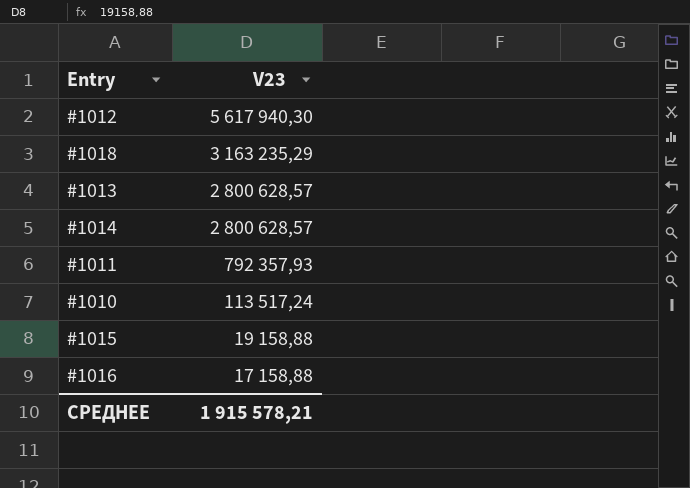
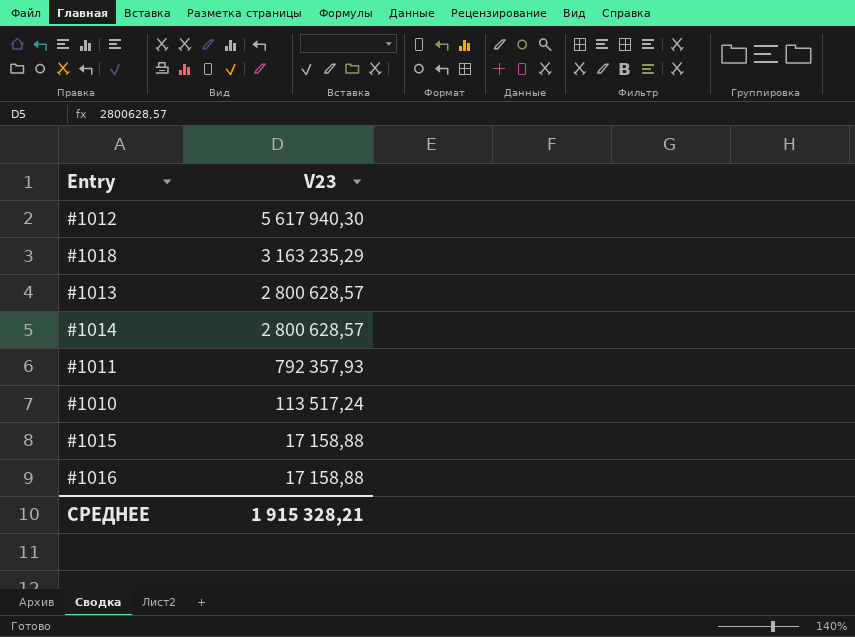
#1015 | V23: 19 158,88 -> 17 158,88
СРЕДНЕЕ | V23: 1 915 578,21 -> 1 915 328,21

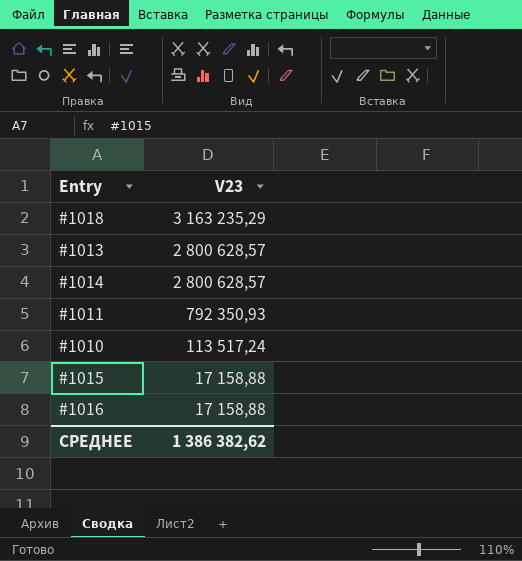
row #1012: 5 617 940,30 -> none
#1011 | V23: 792 357,93 -> 792 350,93
СРЕДНЕЕ | V23: 1 915 328,21 -> 1 386 382,62

